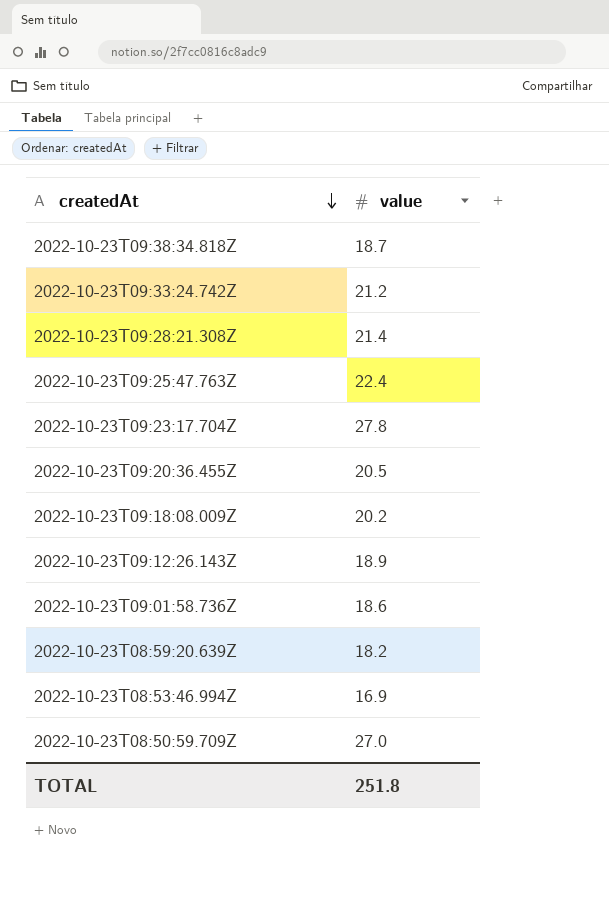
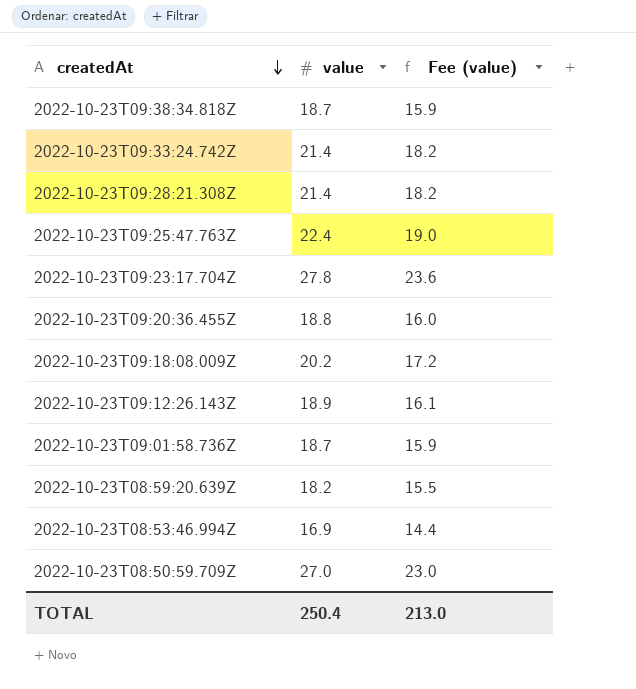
column Fee (value) | formula: none -> [value] * 0.85
2022-10-23T09:33:24.742Z | value: 21.2 -> 21.4
2022-10-23T09:20:36.455Z | value: 20.5 -> 18.8
2022-10-23T09:01:58.736Z | value: 18.6 -> 18.7
TOTAL | value: 251.8 -> 250.4

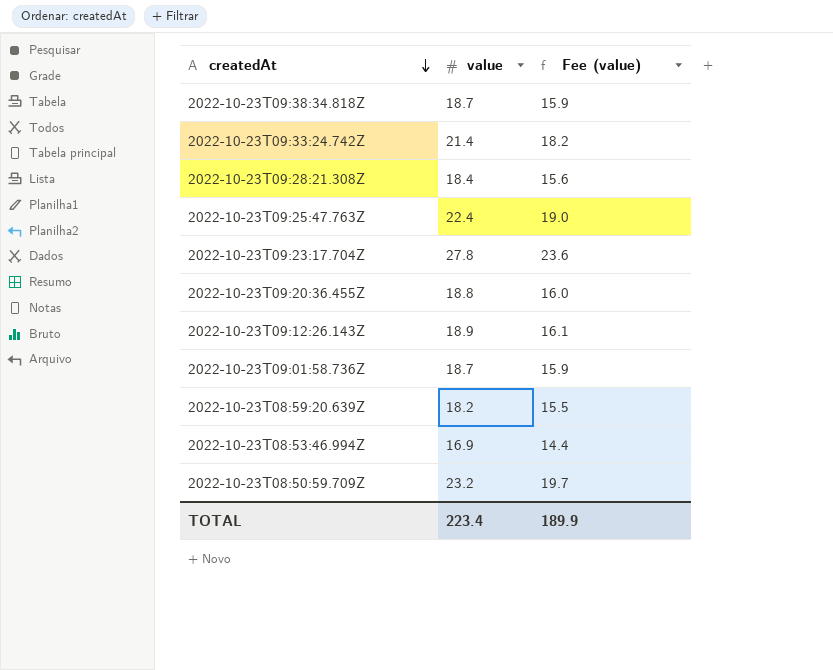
row 2022-10-23T09:18:08.009Z: 20.2 | 17.2 -> none
2022-10-23T09:28:21.308Z | value: 21.4 -> 18.4
2022-10-23T09:28:21.308Z | Fee (value): 18.2 -> 15.6
2022-10-23T08:50:59.709Z | value: 27.0 -> 23.2
2022-10-23T08:50:59.709Z | Fee (value): 23.0 -> 19.7
TOTAL | value: 250.4 -> 223.4
TOTAL | Fee (value): 213.0 -> 189.9

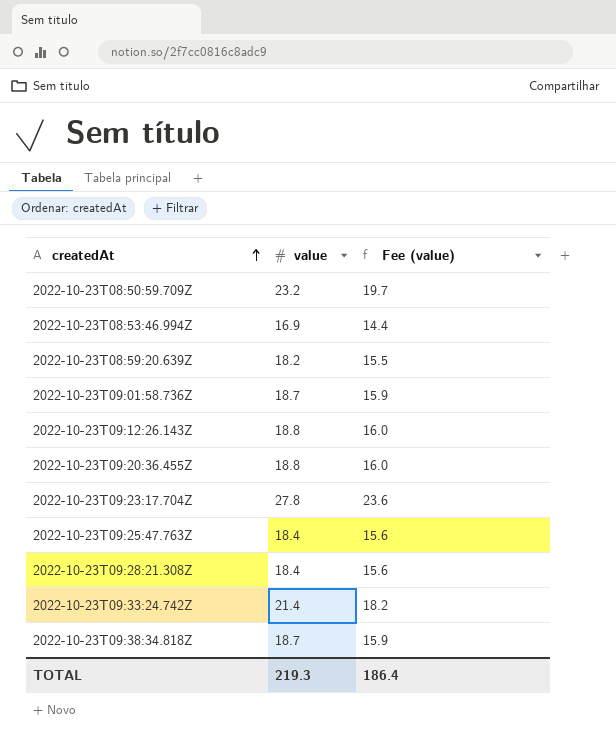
row order: createdAt descending -> createdAt ascending
2022-10-23T09:12:26.143Z | value: 18.9 -> 18.8
2022-10-23T09:12:26.143Z | Fee (value): 16.1 -> 16.0
2022-10-23T09:25:47.763Z | value: 22.4 -> 18.4
2022-10-23T09:25:47.763Z | Fee (value): 19.0 -> 15.6
TOTAL | value: 223.4 -> 219.3
TOTAL | Fee (value): 189.9 -> 186.4

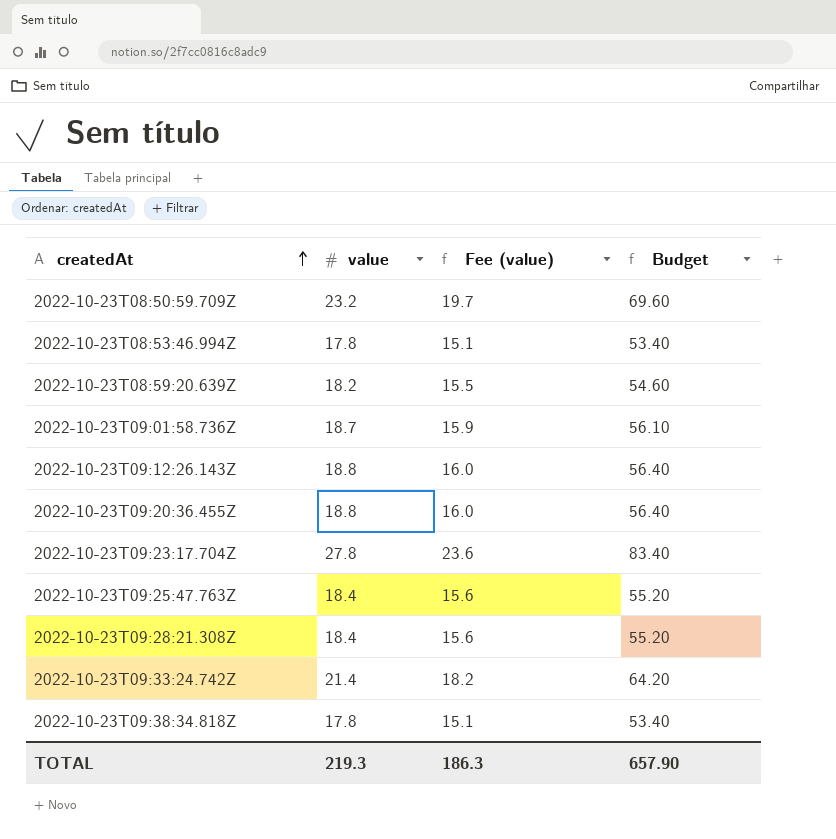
column Budget | formula: none -> [value] * 3
2022-10-23T08:53:46.994Z | value: 16.9 -> 17.8
2022-10-23T08:53:46.994Z | Fee (value): 14.4 -> 15.1
2022-10-23T09:38:34.818Z | value: 18.7 -> 17.8
2022-10-23T09:38:34.818Z | Fee (value): 15.9 -> 15.1
TOTAL | Fee (value): 186.4 -> 186.3

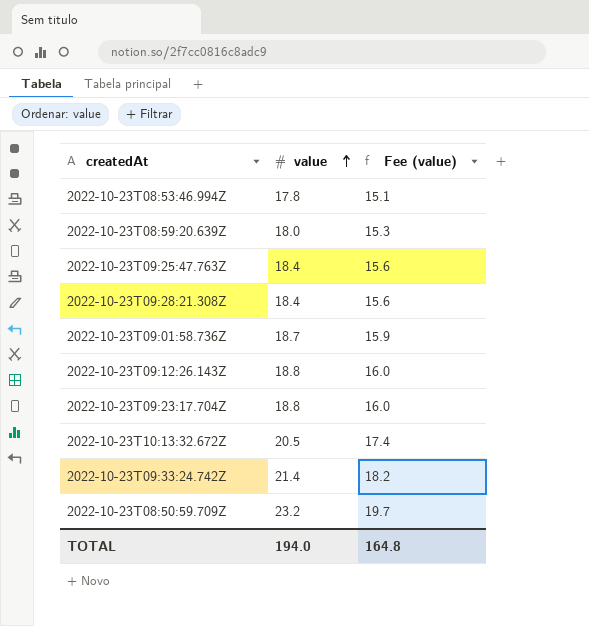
row order: createdAt ascending -> value ascending
column Budget | formula: [value] * 3 -> none
row 2022-10-23T09:20:36.455Z: 18.8 | 16.0 | 56.40 -> none
row 2022-10-23T09:38:34.818Z: 17.8 | 15.1 | 53.40 -> none
2022-10-23T08:59:20.639Z | value: 18.2 -> 18.0
2022-10-23T08:59:20.639Z | Fee (value): 15.5 -> 15.3
2022-10-23T09:23:17.704Z | value: 27.8 -> 18.8
2022-10-23T09:23:17.704Z | Fee (value): 23.6 -> 16.0
row 2022-10-23T10:13:32.672Z: none -> 20.5 | 17.4
TOTAL | value: 219.3 -> 194.0
TOTAL | Fee (value): 186.3 -> 164.8

